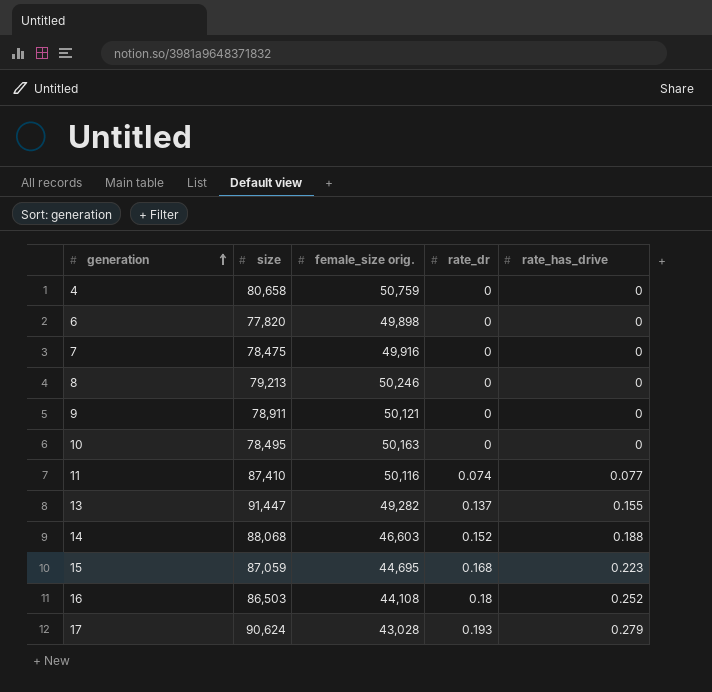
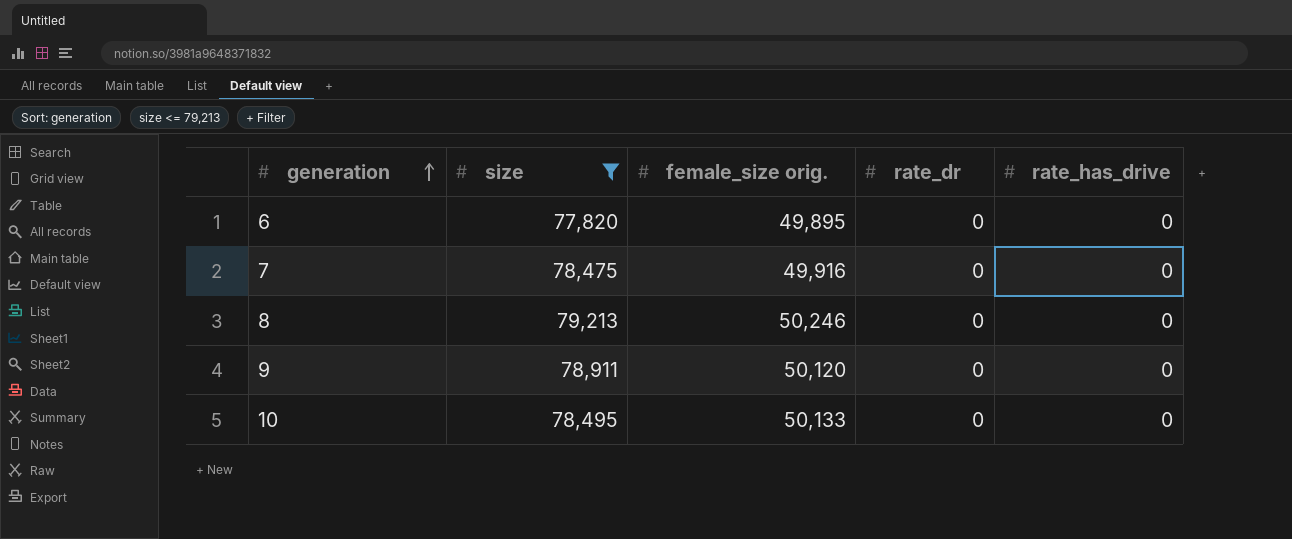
filter: none -> size <= 79,213
6 | female_size orig.: 49,898 -> 49,895
9 | female_size orig.: 50,121 -> 50,120
10 | female_size orig.: 50,163 -> 50,133

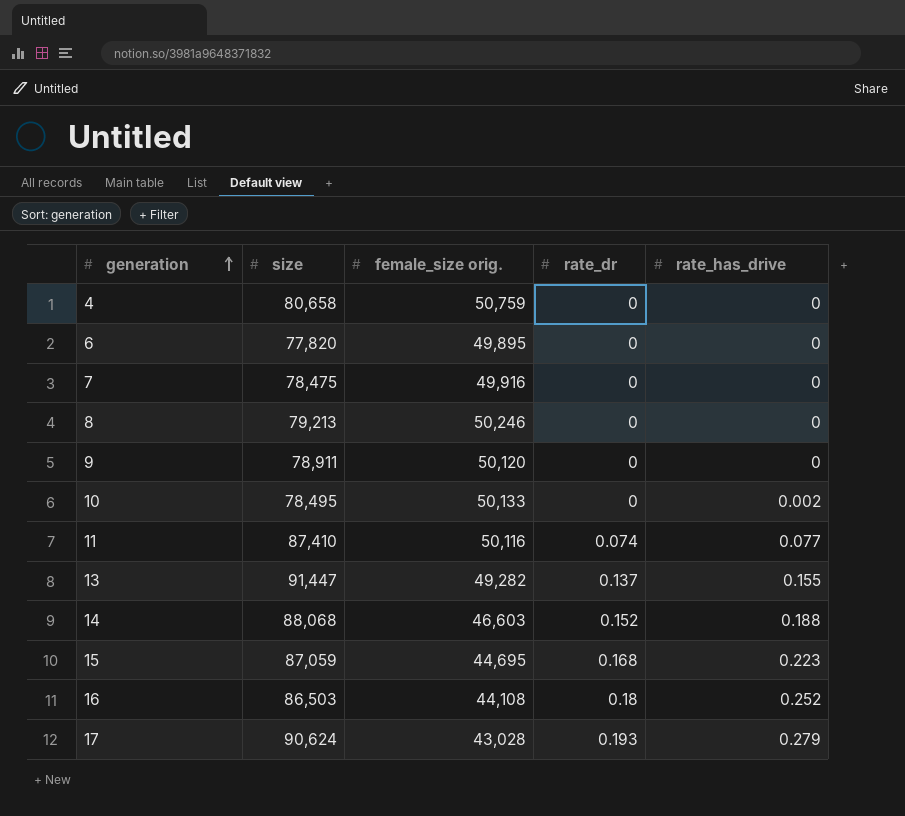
filter: size <= 79,213 -> none
10 | rate_has_drive: 0 -> 0.002

